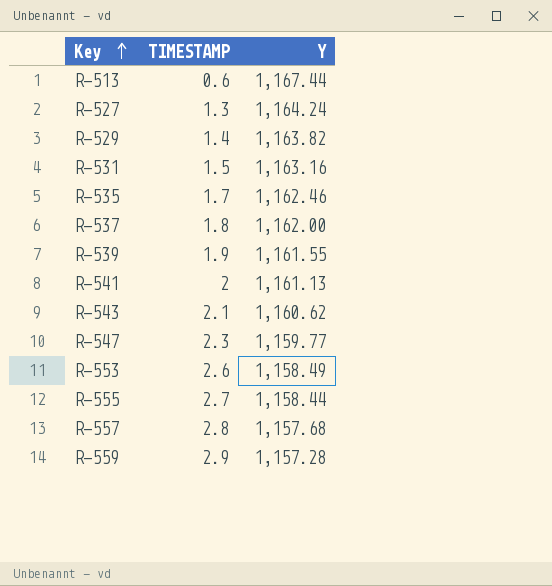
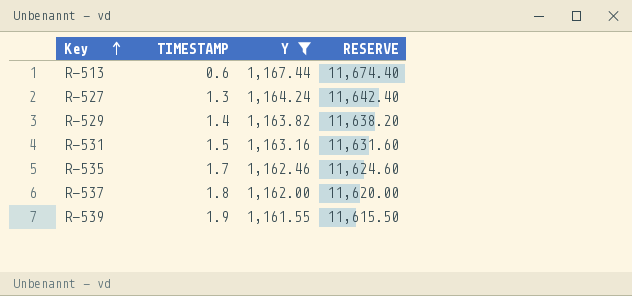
filter: none -> Y >= 1,161.55
column RESERVE | formula: none -> [Y] * 10

